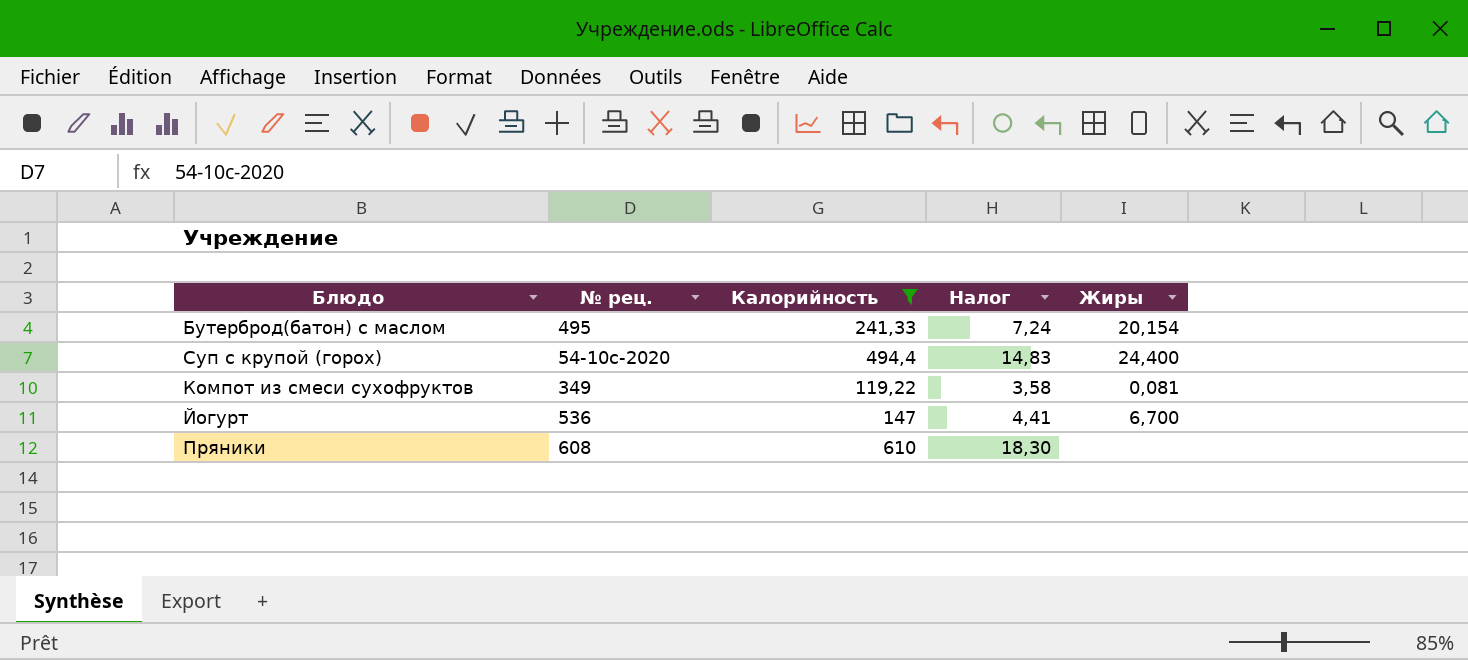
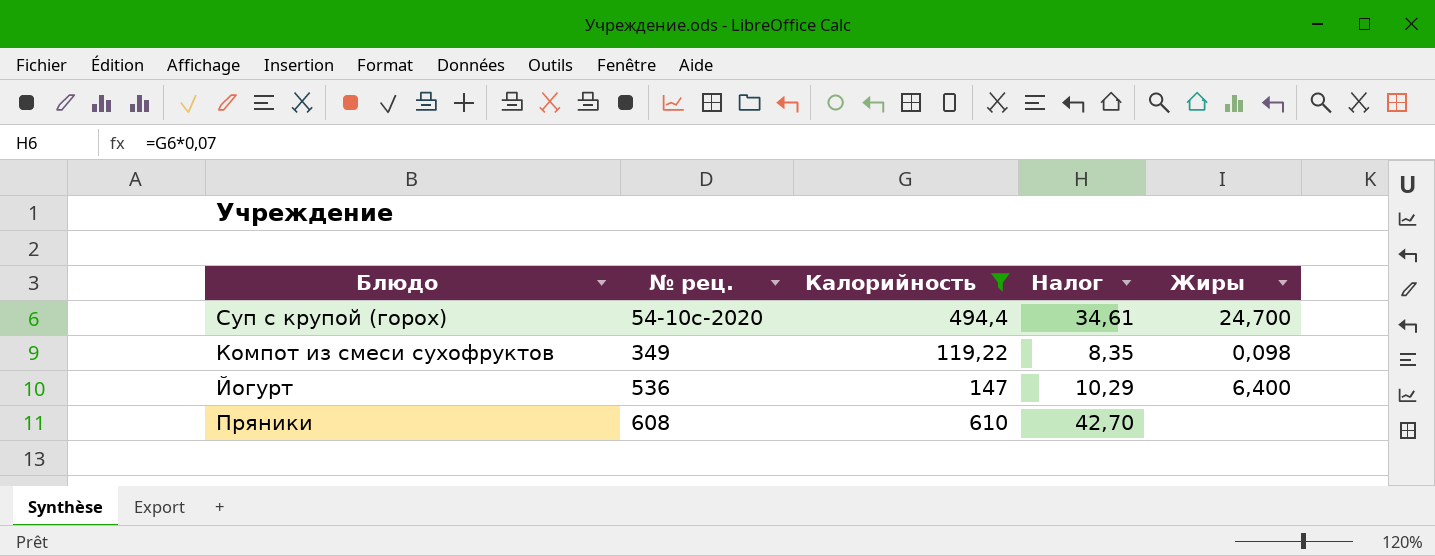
column Налог | formula: [Калорийность] * 0,03 -> [Калорийность] * 0,07
row Бутерброд(батон) с маслом: 495 | 241,33 | 7,24 | 20,154 -> none
Суп с крупой (горох) | Жиры: 24,400 -> 24,700
Компот из смеси сухофруктов | Жиры: 0,081 -> 0,098
Йогурт | Жиры: 6,700 -> 6,400

